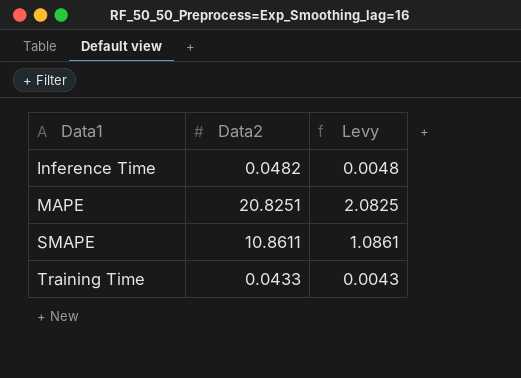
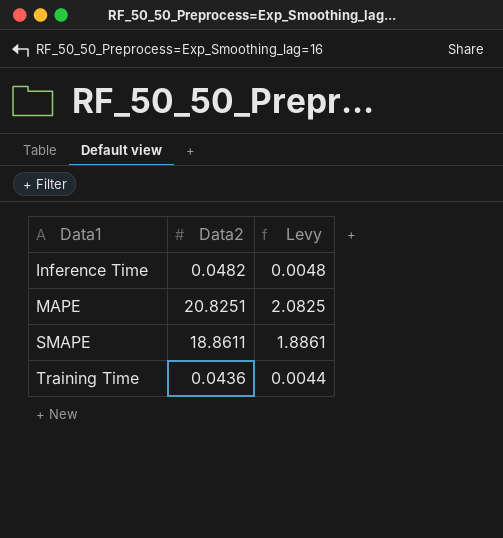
SMAPE | Data2: 10.8611 -> 18.8611
SMAPE | Levy: 1.0861 -> 1.8861
Training Time | Data2: 0.0433 -> 0.0436
Training Time | Levy: 0.0043 -> 0.0044

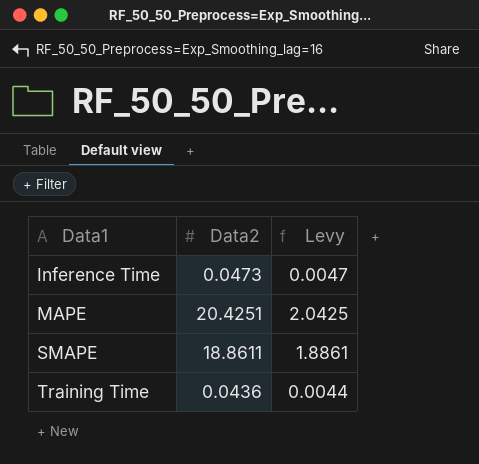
Inference Time | Data2: 0.0482 -> 0.0473
Inference Time | Levy: 0.0048 -> 0.0047
MAPE | Data2: 20.8251 -> 20.4251
MAPE | Levy: 2.0825 -> 2.0425

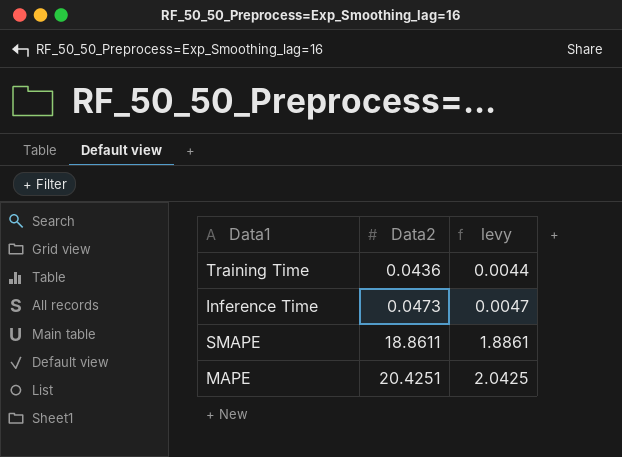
row order: Data1 ascending -> Data2 ascending
column name: Levy -> levy

